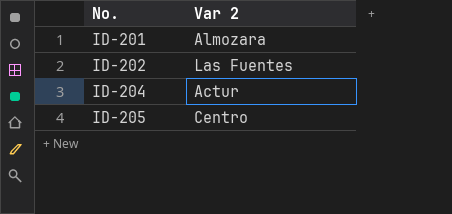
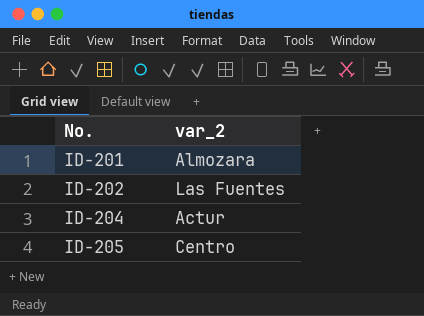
column name: Var 2 -> var_2

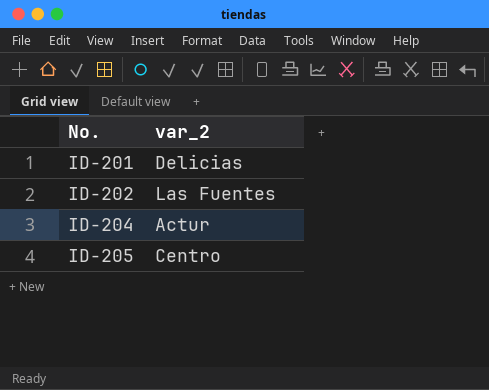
ID-201 | var_2: Almozara -> Delicias

